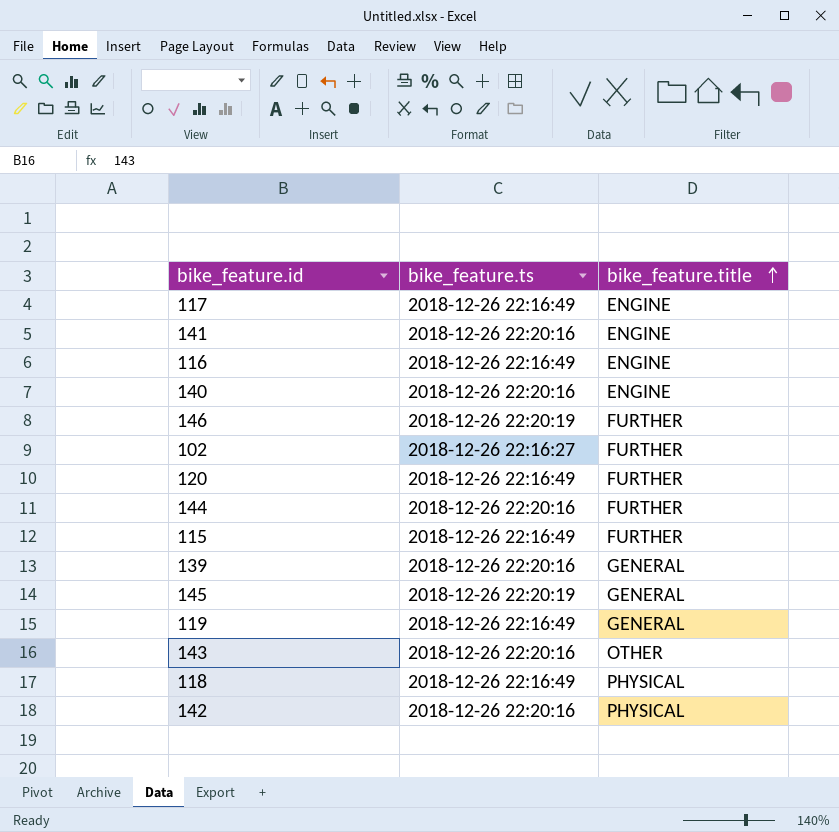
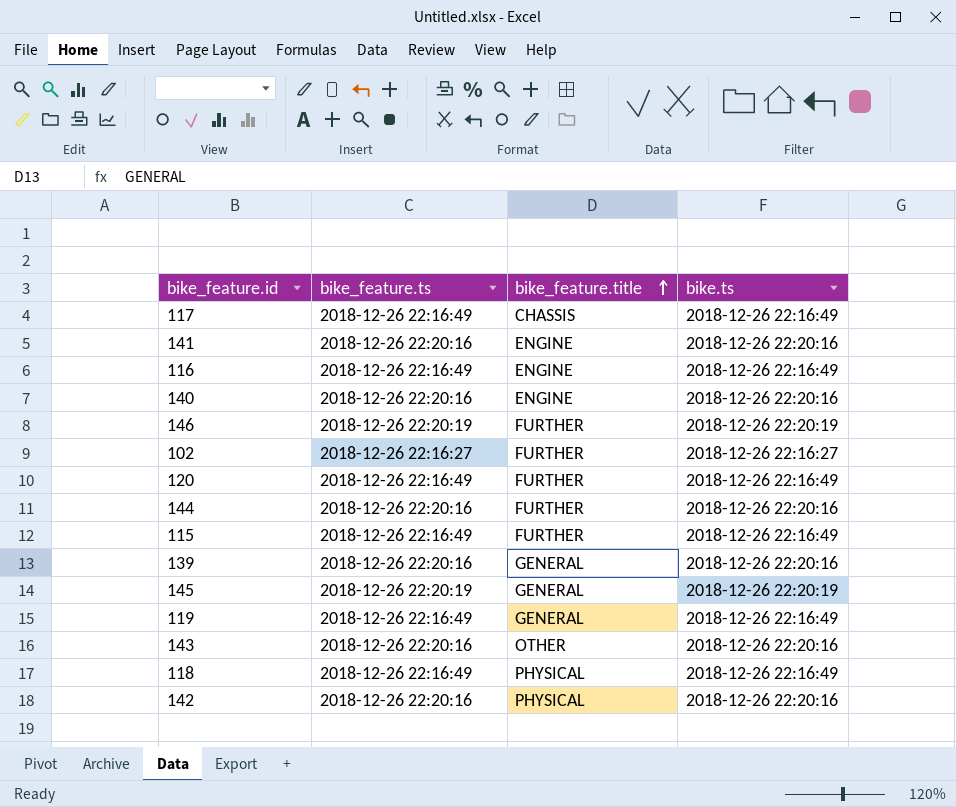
column bike.ts | position: none -> 4
117 | bike_feature.title: ENGINE -> CHASSIS

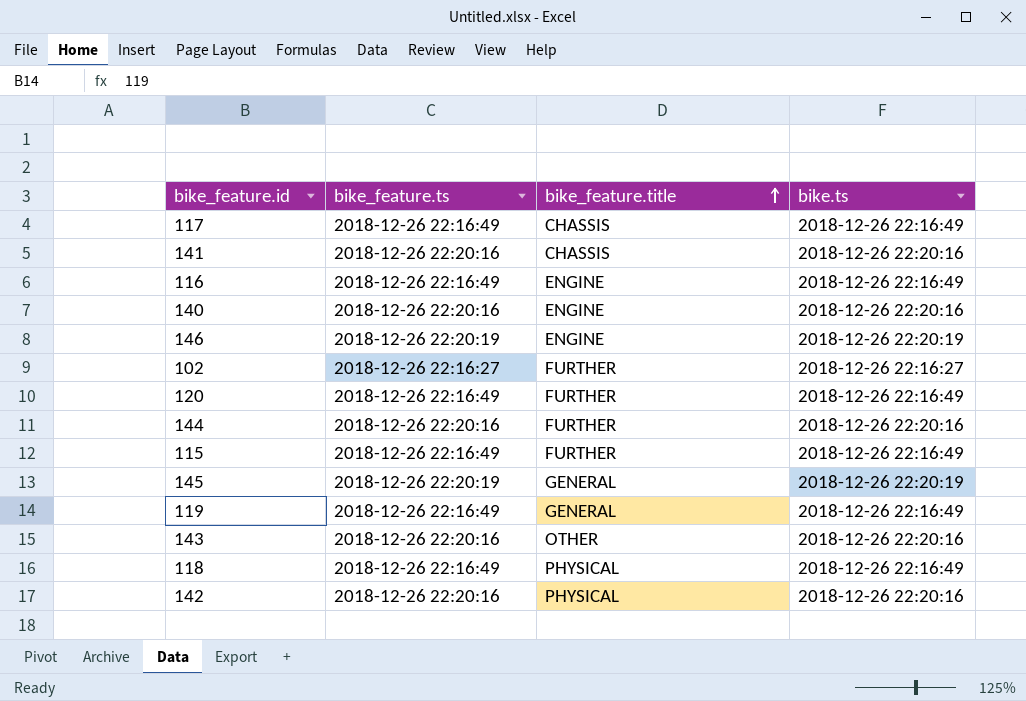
row 139: 2018-12-26 22:20:16 | GENERAL | 2018-12-26 22:20:16 -> none
141 | bike_feature.title: ENGINE -> CHASSIS
146 | bike_feature.title: FURTHER -> ENGINE

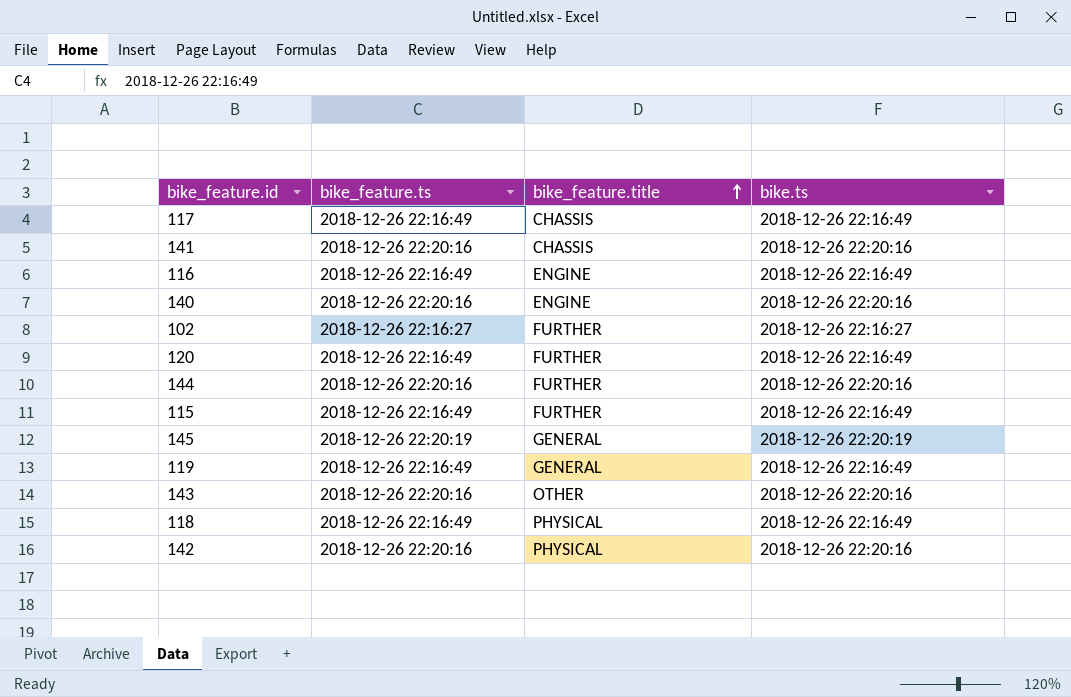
row 146: 2018-12-26 22:20:19 | ENGINE | 2018-12-26 22:20:19 -> none

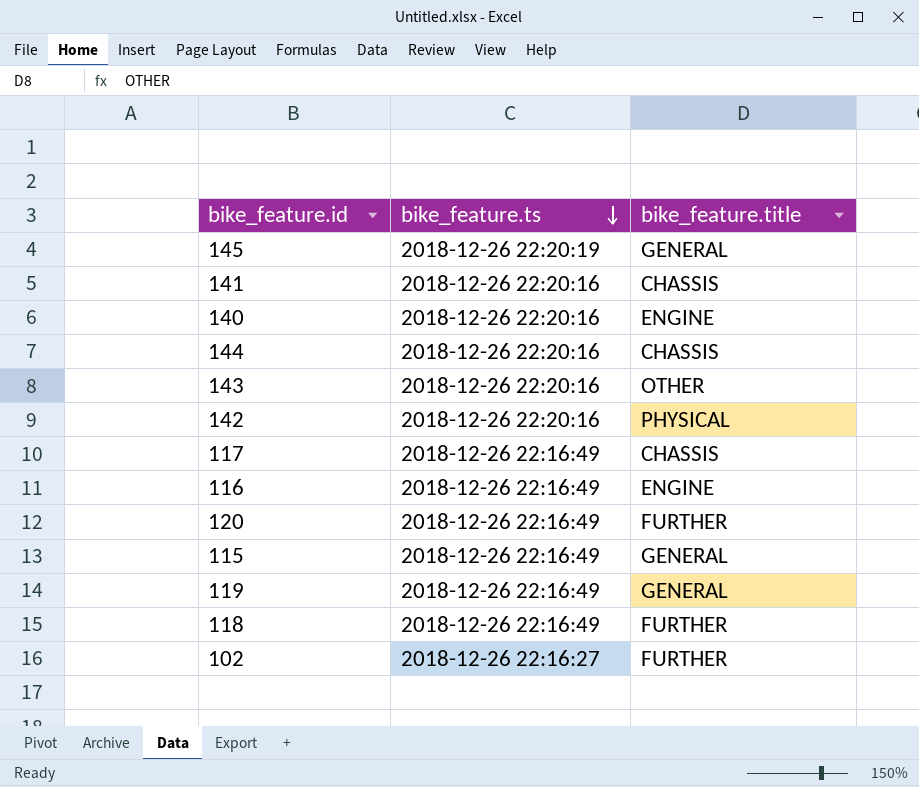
row order: bike_feature.title ascending -> bike_feature.ts descending
column bike.ts | position: 4 -> none
144 | bike_feature.title: FURTHER -> CHASSIS
115 | bike_feature.title: FURTHER -> GENERAL
118 | bike_feature.title: PHYSICAL -> FURTHER

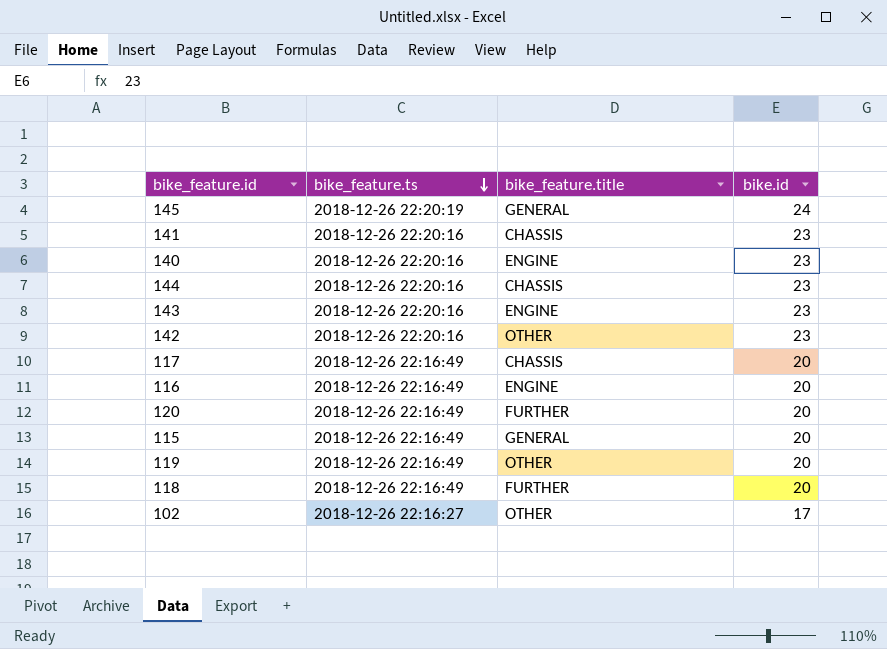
column bike.id | position: none -> 4
143 | bike_feature.title: OTHER -> ENGINE
142 | bike_feature.title: PHYSICAL -> OTHER
119 | bike_feature.title: GENERAL -> OTHER
102 | bike_feature.title: FURTHER -> OTHER

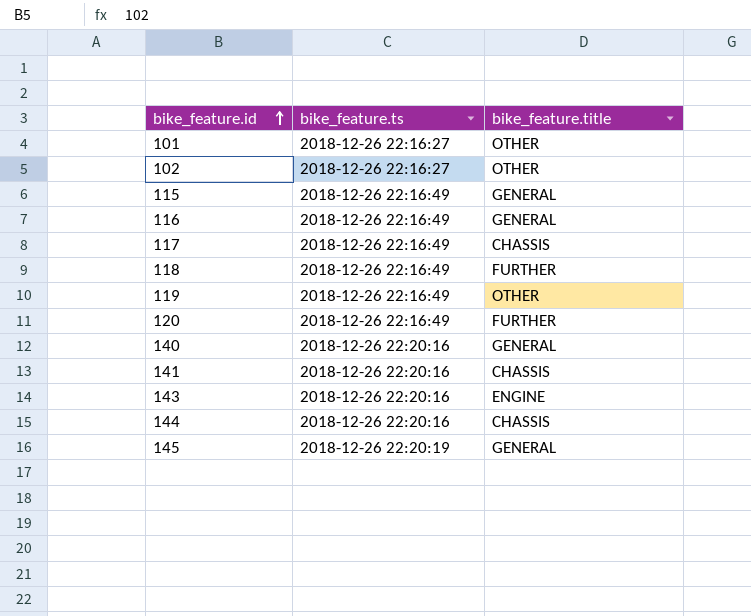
row order: bike_feature.ts descending -> bike_feature.id ascending
column bike.id | position: 4 -> none
row 142: 2018-12-26 22:20:16 | OTHER | 23 -> none
row 101: none -> 2018-12-26 22:16:27 | OTHER
116 | bike_feature.title: ENGINE -> GENERAL
140 | bike_feature.title: ENGINE -> GENERAL

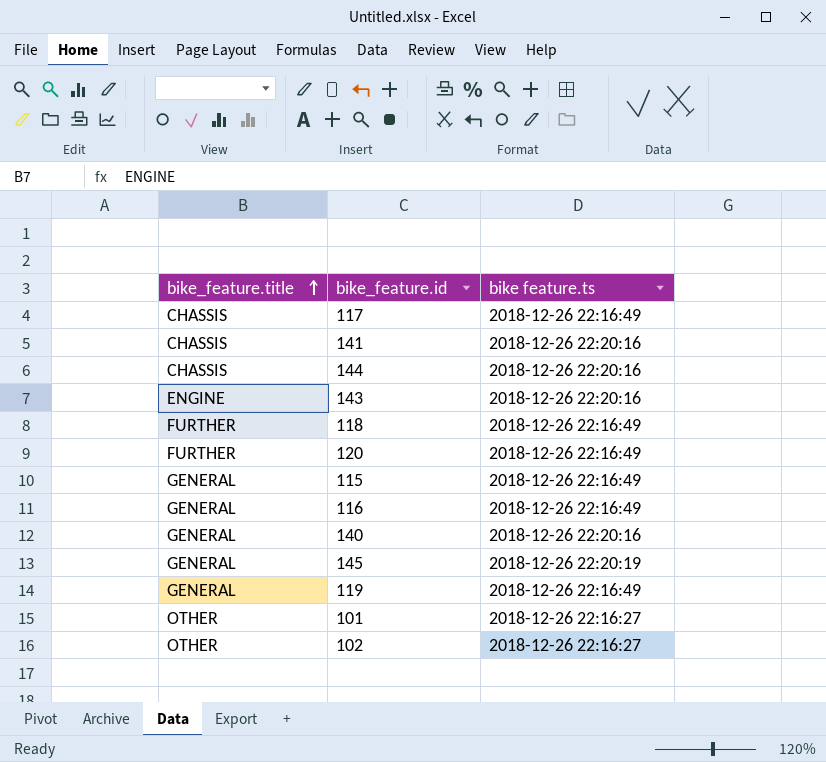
row order: bike_feature.id ascending -> bike_feature.title ascending
column bike_feature.title | position: 3 -> 1
column name: bike_feature.ts -> bike feature.ts
119 | bike_feature.title: OTHER -> GENERAL

